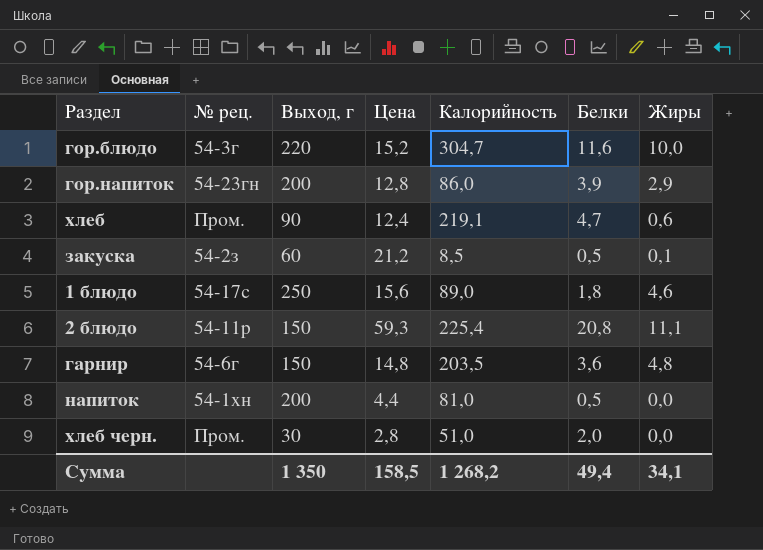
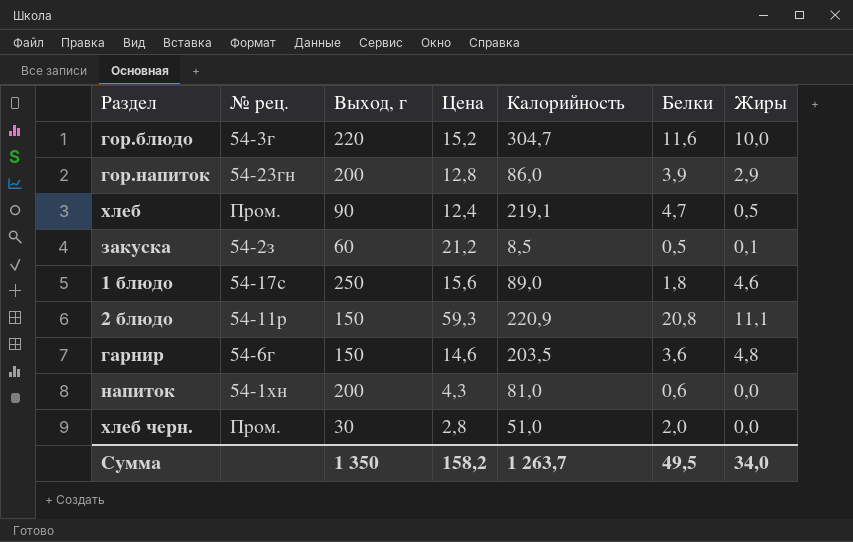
хлеб | Жиры: 0,6 -> 0,5
2 блюдо | Калорийность: 225,4 -> 220,9
гарнир | Цена: 14,8 -> 14,6
напиток | Цена: 4,4 -> 4,3
напиток | Белки: 0,5 -> 0,6
Сумма | Цена: 158,5 -> 158,2
Сумма | Калорийность: 1 268,2 -> 1 263,7
Сумма | Белки: 49,4 -> 49,5
Сумма | Жиры: 34,1 -> 34,0

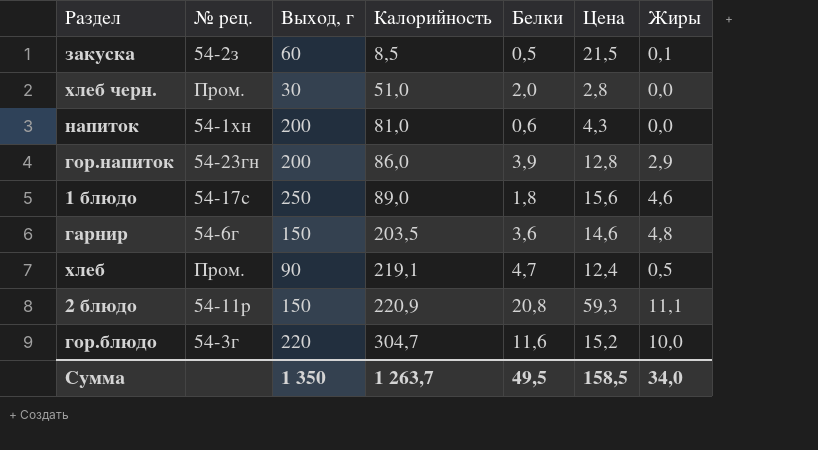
row order: none -> Калорийность ascending
column Цена | position: 4 -> 6
закуска | Цена: 21,2 -> 21,5
Сумма | Цена: 158,2 -> 158,5

